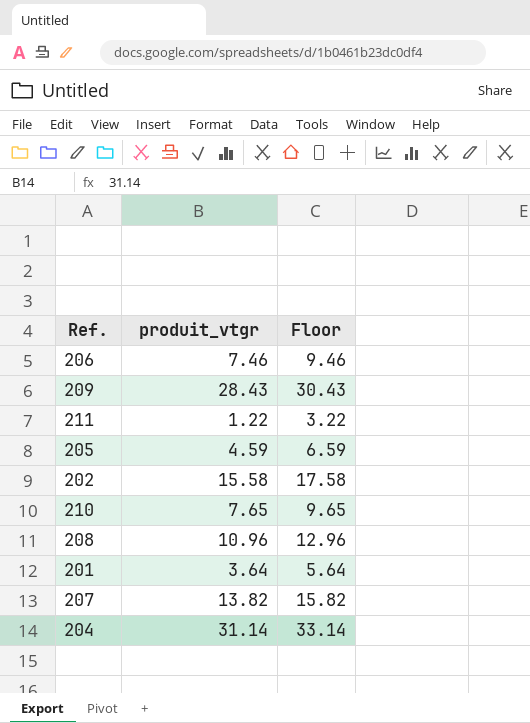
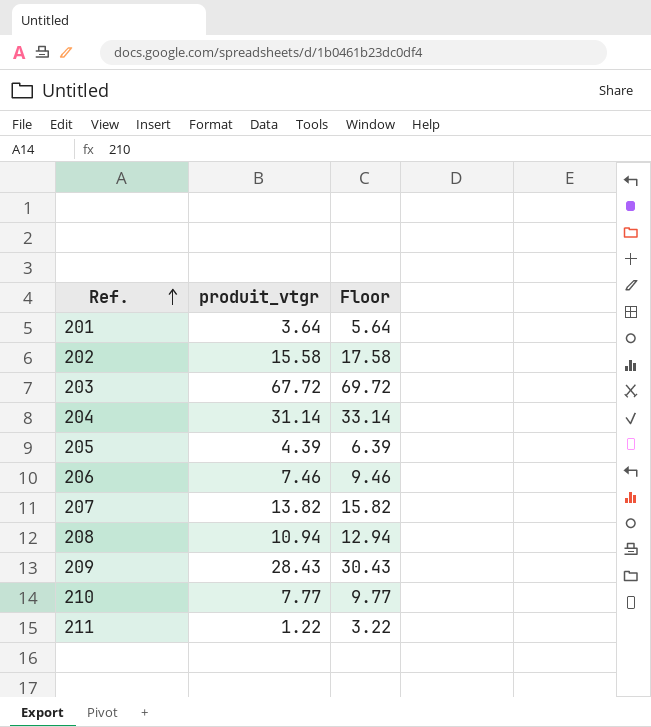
row order: none -> Ref. ascending
row 203: none -> 67.72 | 69.72
205 | produit_vtgr: 4.59 -> 4.39
205 | Floor: 6.59 -> 6.39
208 | produit_vtgr: 10.96 -> 10.94
208 | Floor: 12.96 -> 12.94
210 | produit_vtgr: 7.65 -> 7.77
210 | Floor: 9.65 -> 9.77

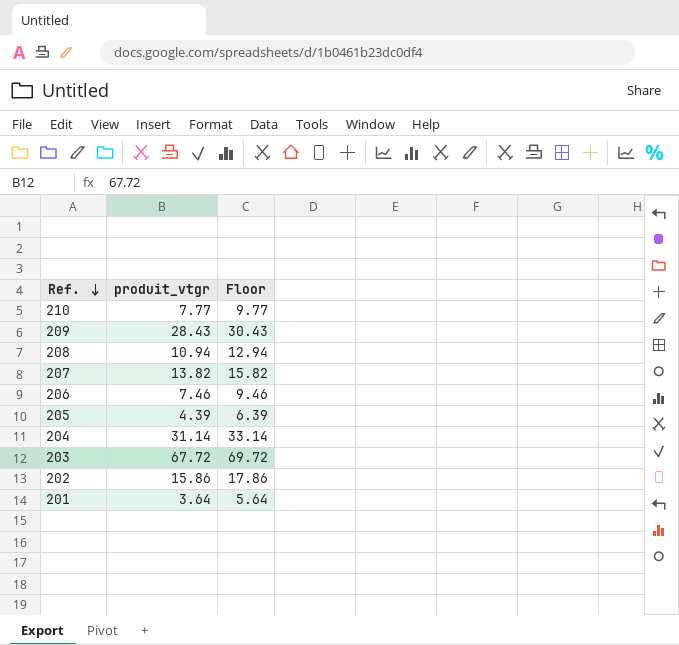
row order: Ref. ascending -> Ref. descending
row 211: 1.22 | 3.22 -> none
202 | produit_vtgr: 15.58 -> 15.86
202 | Floor: 17.58 -> 17.86

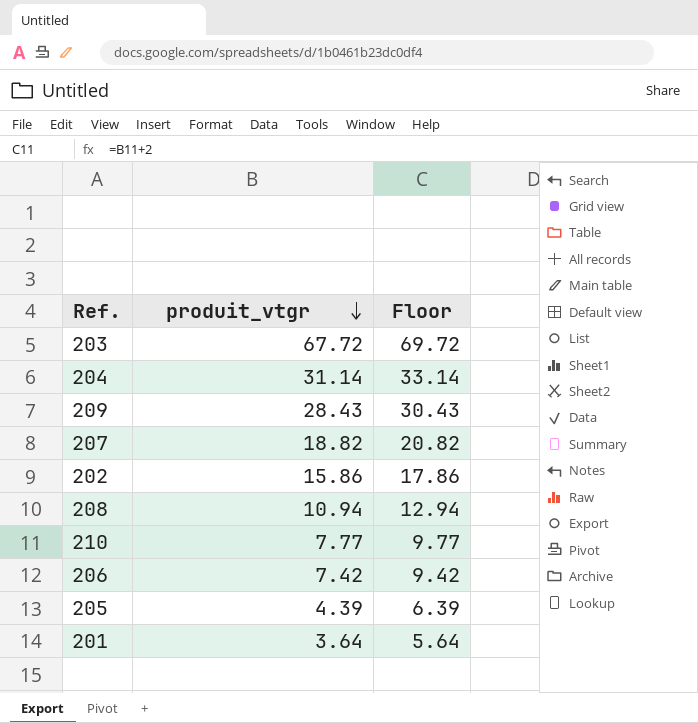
row order: Ref. descending -> produit_vtgr descending
207 | produit_vtgr: 13.82 -> 18.82
207 | Floor: 15.82 -> 20.82
206 | produit_vtgr: 7.46 -> 7.42
206 | Floor: 9.46 -> 9.42

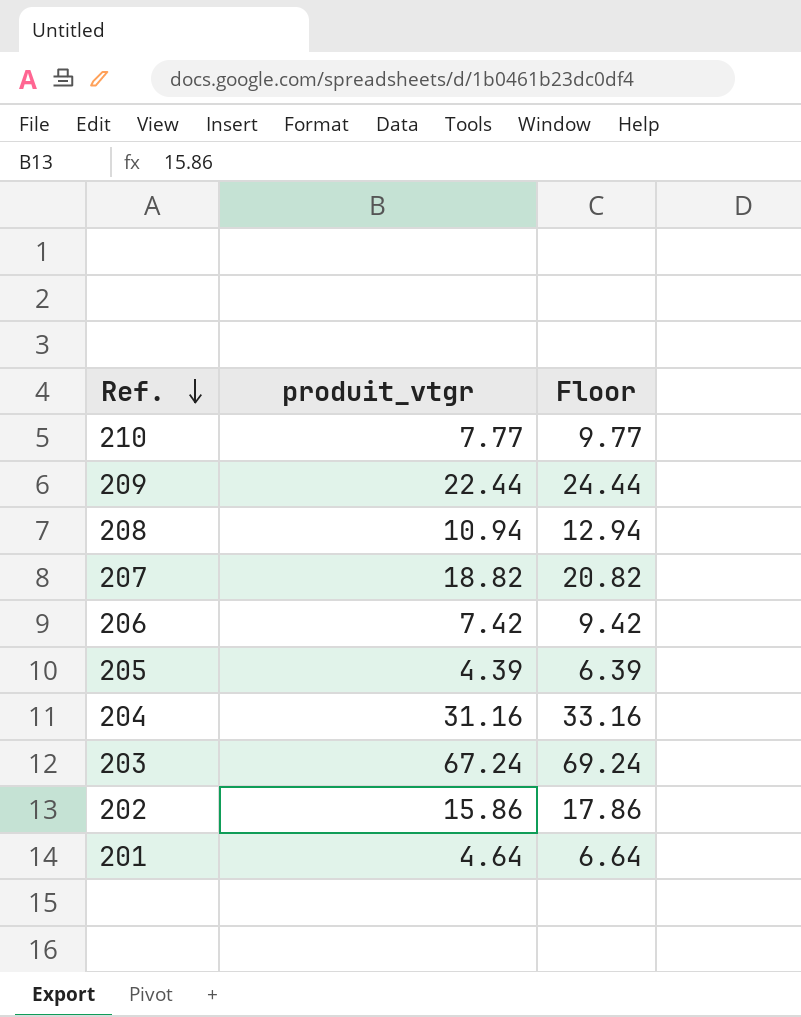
row order: produit_vtgr descending -> Ref. descending
209 | produit_vtgr: 28.43 -> 22.44
209 | Floor: 30.43 -> 24.44
204 | produit_vtgr: 31.14 -> 31.16
204 | Floor: 33.14 -> 33.16
203 | produit_vtgr: 67.72 -> 67.24
203 | Floor: 69.72 -> 69.24
201 | produit_vtgr: 3.64 -> 4.64
201 | Floor: 5.64 -> 6.64

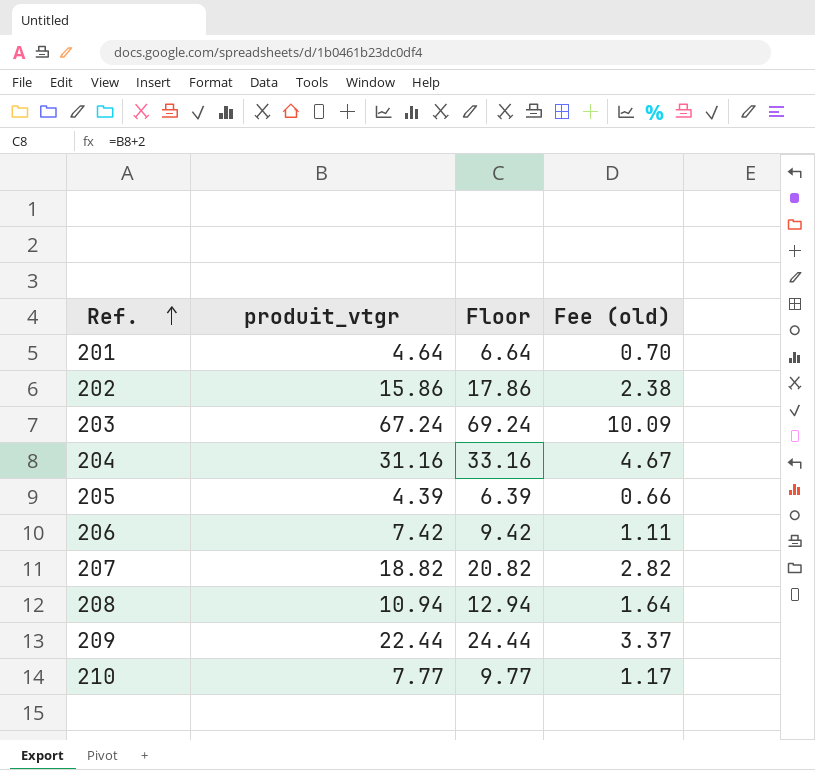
row order: Ref. descending -> Ref. ascending
column Fee (old) | formula: none -> [produit_vtgr] * 0.15

